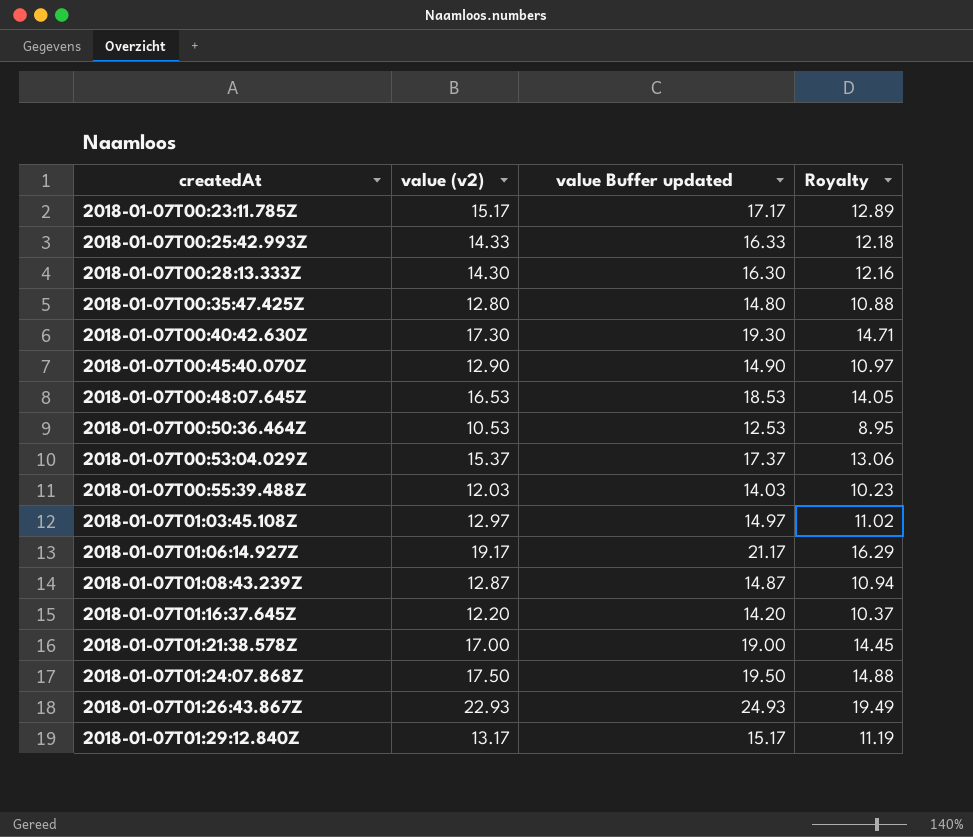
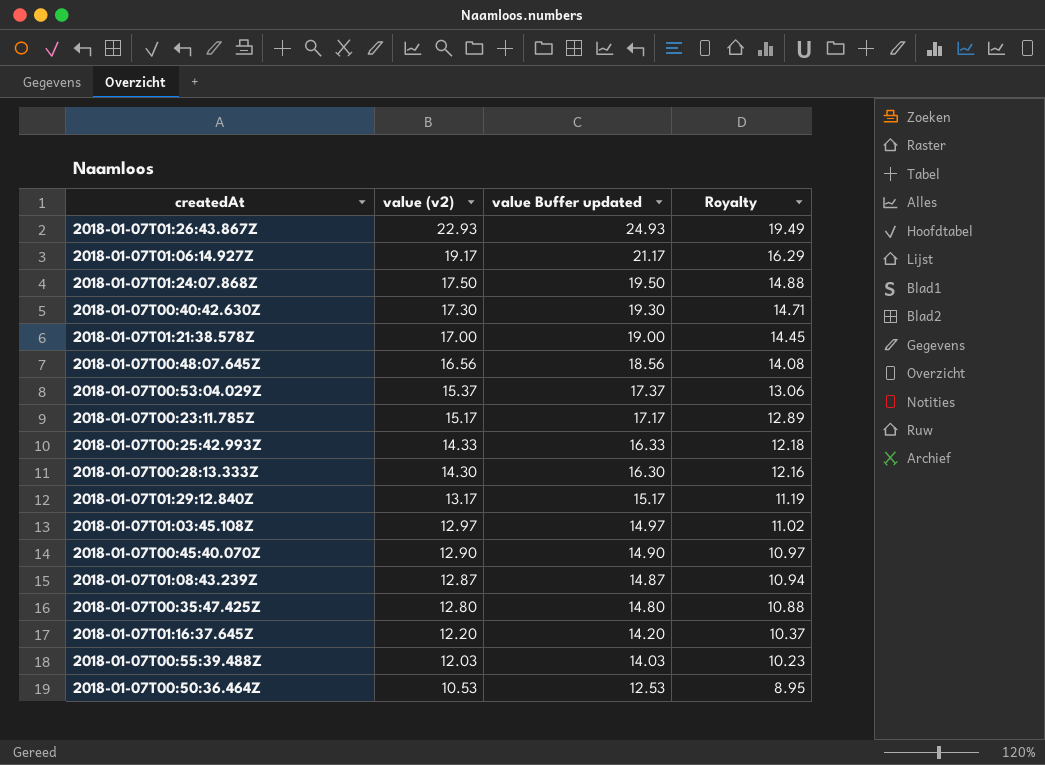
row order: createdAt ascending -> value (v2) descending
2018-01-07T00:48:07.645Z | value (v2): 16.53 -> 16.56
2018-01-07T00:48:07.645Z | value Buffer updated: 18.53 -> 18.56
2018-01-07T00:48:07.645Z | Royalty: 14.05 -> 14.08

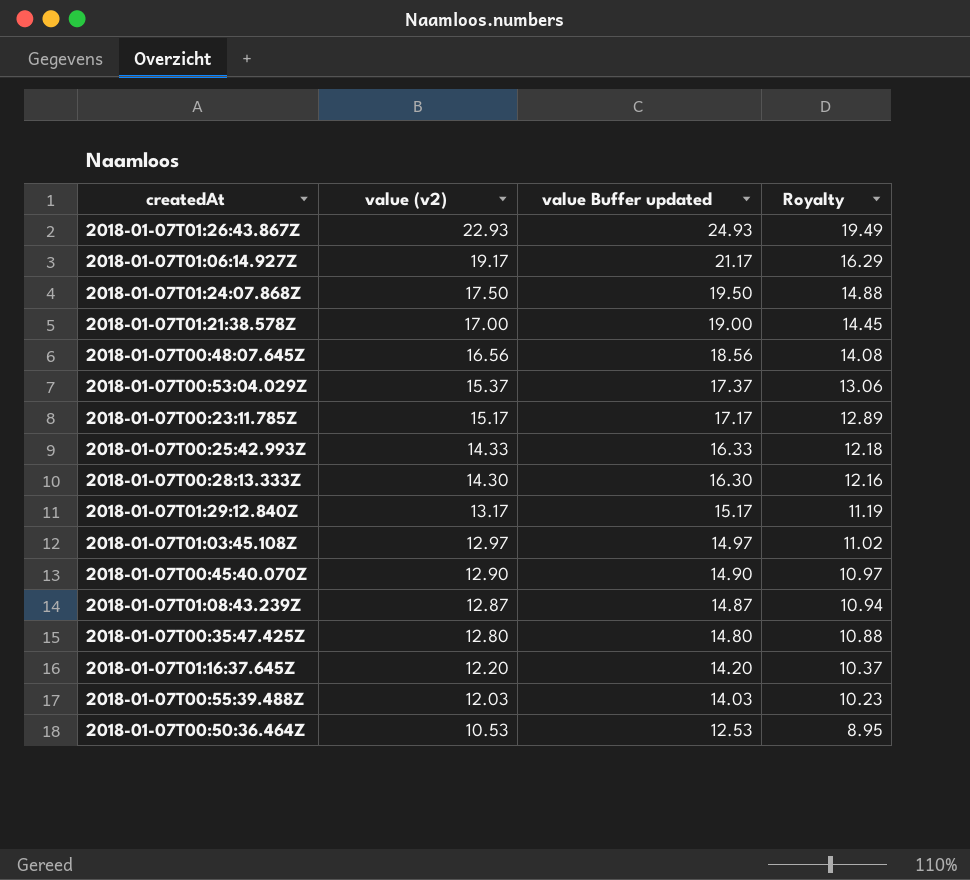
row 2018-01-07T00:40:42.630Z: 17.30 | 19.30 | 14.71 -> none

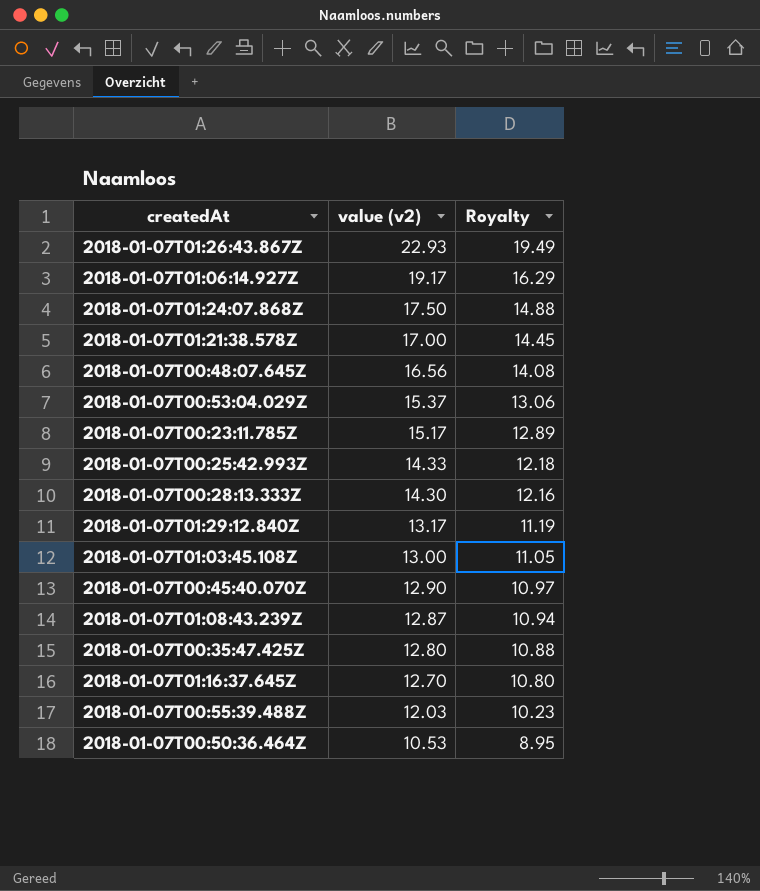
column value Buffer updated | formula: [value (v2)] + 2 -> none
2018-01-07T01:03:45.108Z | value (v2): 12.97 -> 13.00
2018-01-07T01:03:45.108Z | Royalty: 11.02 -> 11.05
2018-01-07T01:16:37.645Z | value (v2): 12.20 -> 12.70
2018-01-07T01:16:37.645Z | Royalty: 10.37 -> 10.80

